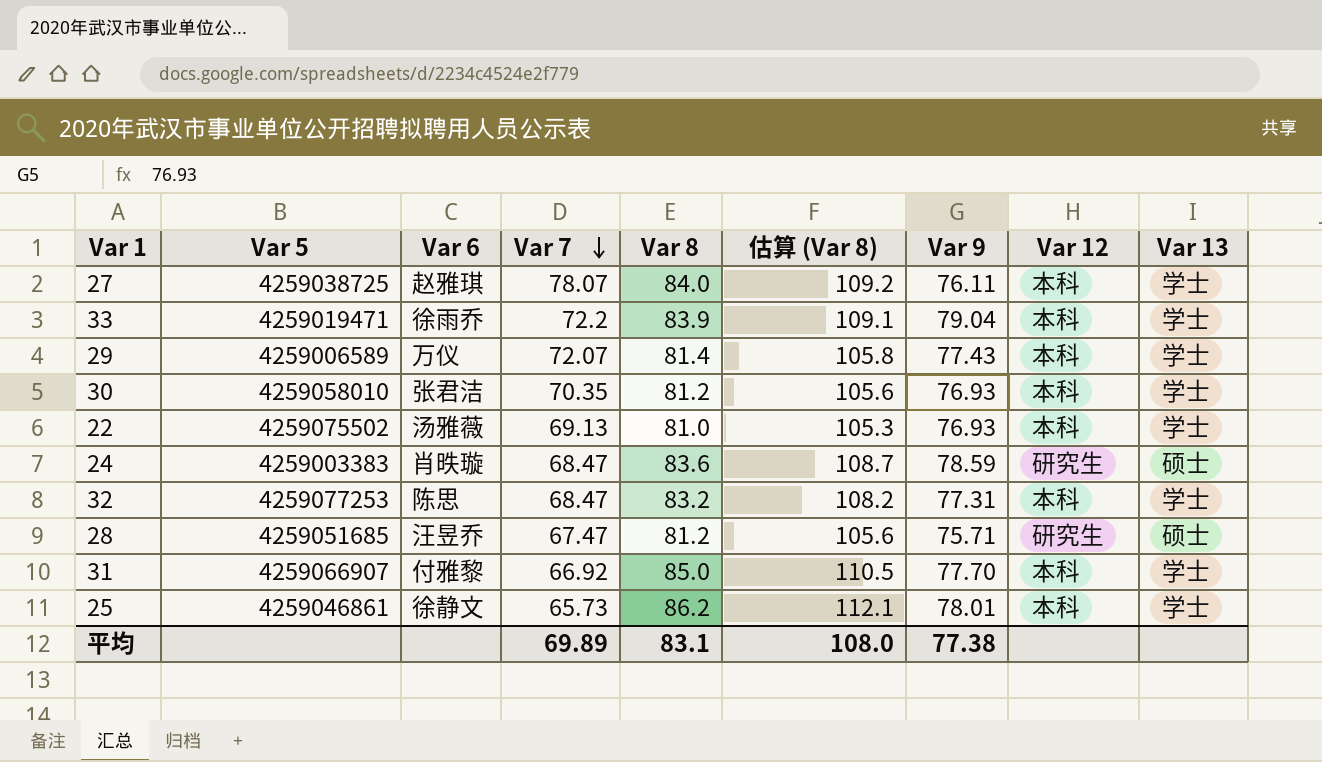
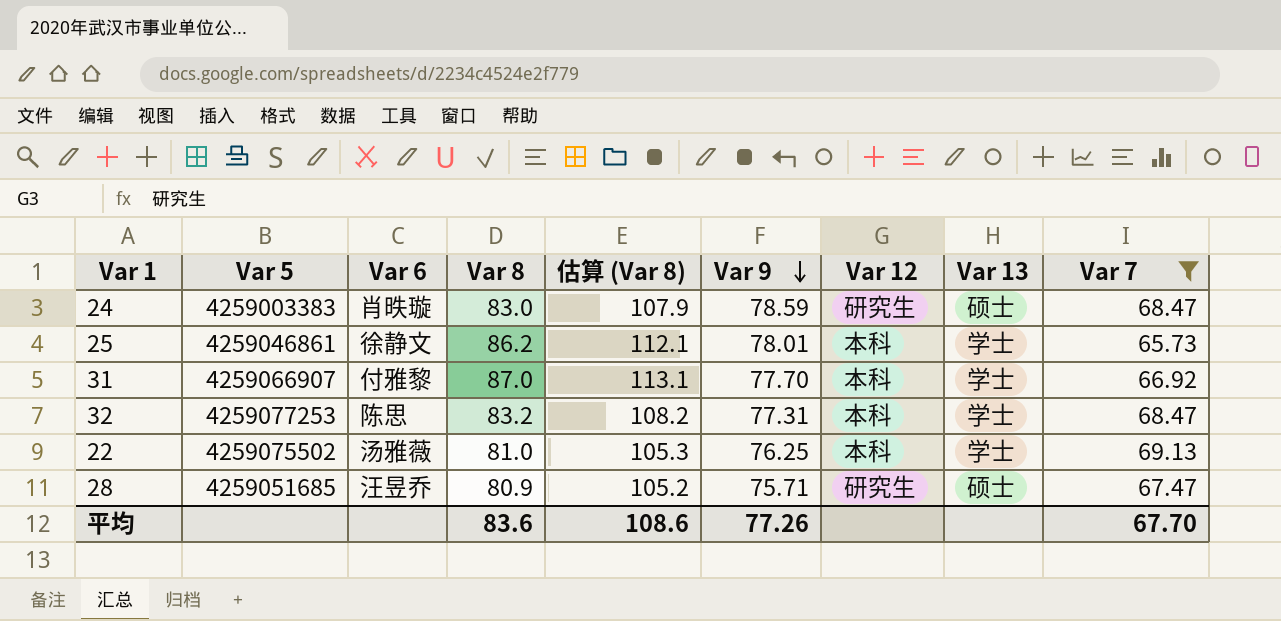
filter: none -> Var 7 <= 69.13
row order: Var 7 descending -> Var 9 descending
column Var 7 | position: 4 -> 9
24 | Var 8: 83.6 -> 83.0
24 | 估算 (Var 8): 108.7 -> 107.9
31 | Var 8: 85.0 -> 87.0
31 | 估算 (Var 8): 110.5 -> 113.1
22 | Var 9: 76.93 -> 76.25
28 | Var 8: 81.2 -> 80.9
28 | 估算 (Var 8): 105.6 -> 105.2
平均 | Var 8: 83.1 -> 83.6
平均 | 估算 (Var 8): 108.0 -> 108.6
平均 | Var 9: 77.38 -> 77.26
平均 | Var 7: 69.89 -> 67.70

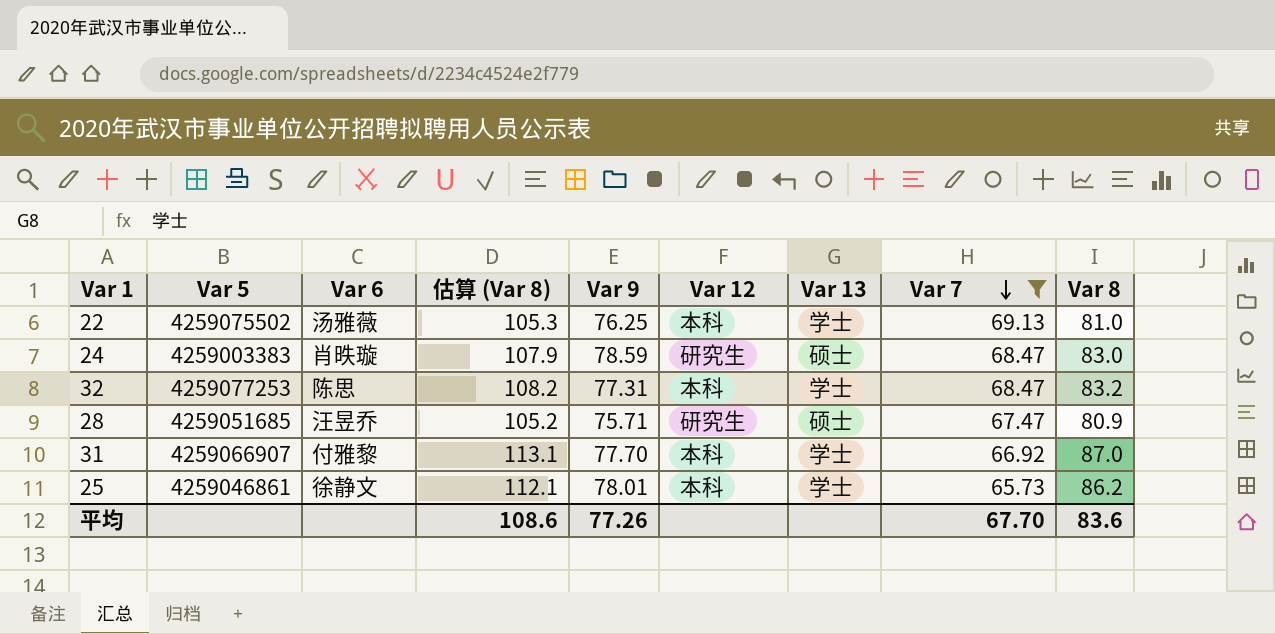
row order: Var 9 descending -> Var 7 descending
column Var 8 | position: 4 -> 9

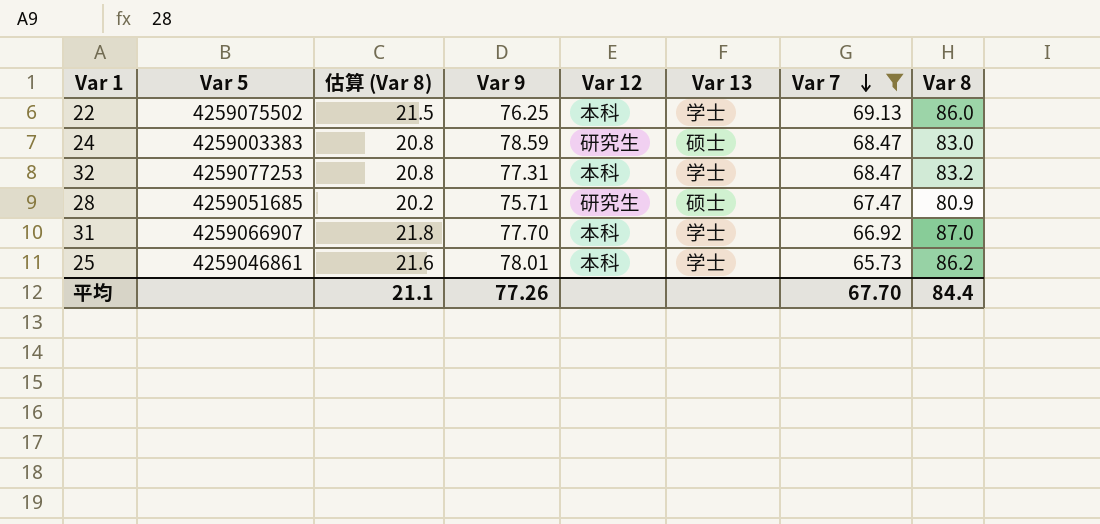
column Var 6 | position: 3 -> none
column 估算 (Var 8) | formula: [Var 8] * 1.3 -> [Var 8] * 0.25
22 | Var 8: 81.0 -> 86.0
平均 | 估算 (Var 8): 108.6 -> 21.1
平均 | Var 8: 83.6 -> 84.4

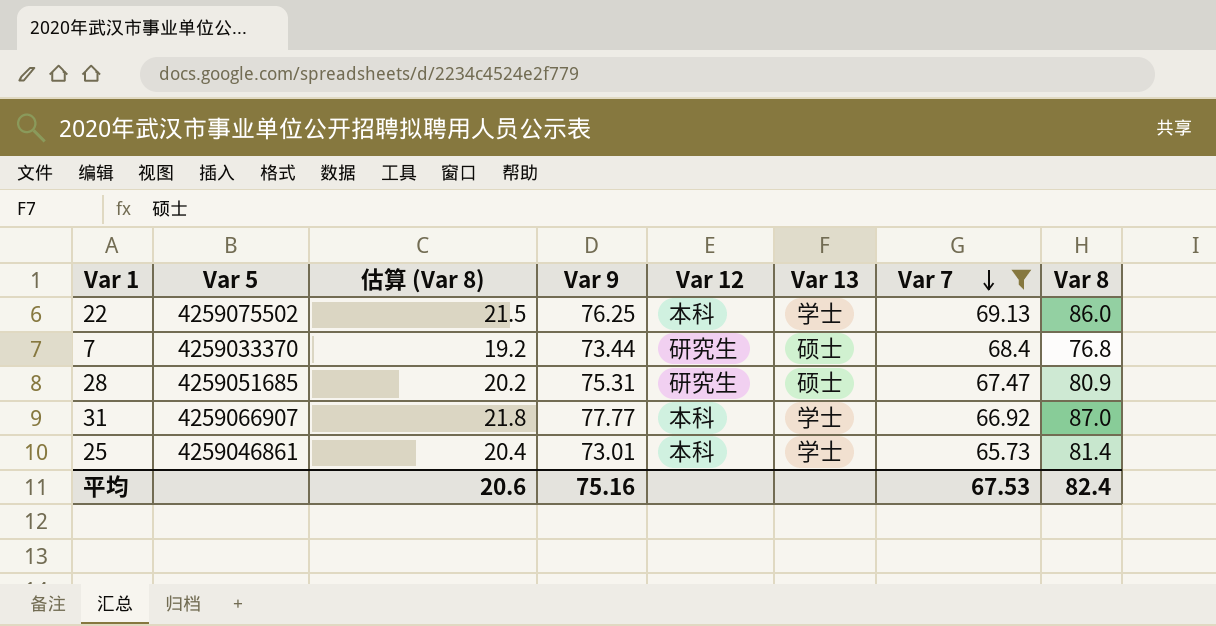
row 24: 4259003383 | 20.8 | 78.59 | 研究生 | 硕士 | 68.47 | 83.0 -> none
row 32: 4259077253 | 20.8 | 77.31 | 本科 | 学士 | 68.47 | 83.2 -> none
row 7: none -> 4259033370 | 19.2 | 73.44 | 研究生 | 硕士 | 68.4 | 76.8
28 | Var 9: 75.71 -> 75.31
31 | Var 9: 77.70 -> 77.77
25 | 估算 (Var 8): 21.6 -> 20.4
25 | Var 9: 78.01 -> 73.01
25 | Var 8: 86.2 -> 81.4
平均 | 估算 (Var 8): 21.1 -> 20.6
平均 | Var 9: 77.26 -> 75.16
平均 | Var 7: 67.70 -> 67.53
平均 | Var 8: 84.4 -> 82.4

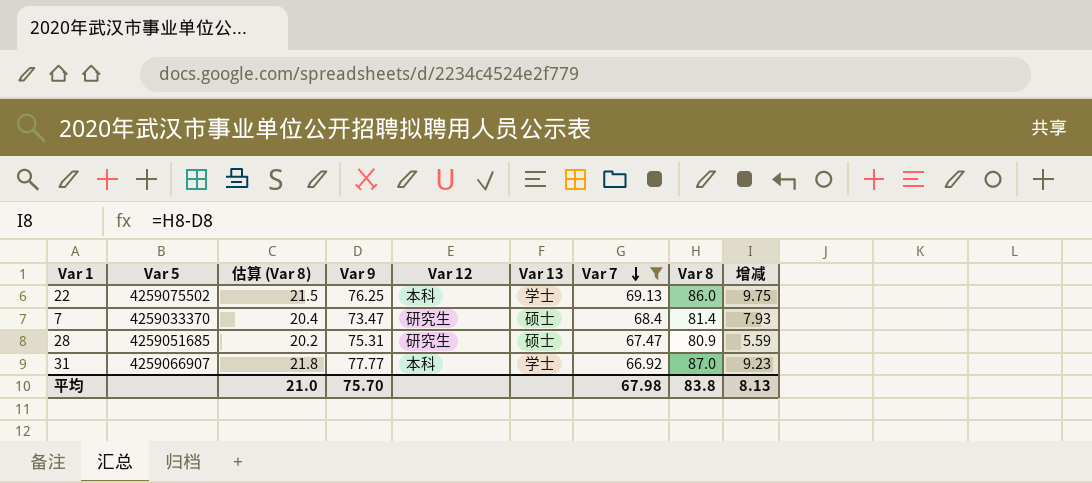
column 增减 | formula: none -> [Var 8] - [Var 9]
row 25: 4259046861 | 20.4 | 73.01 | 本科 | 学士 | 65.73 | 81.4 -> none
7 | 估算 (Var 8): 19.2 -> 20.4
7 | Var 9: 73.44 -> 73.47
7 | Var 8: 76.8 -> 81.4
平均 | 估算 (Var 8): 20.6 -> 21.0
平均 | Var 9: 75.16 -> 75.70
平均 | Var 7: 67.53 -> 67.98
平均 | Var 8: 82.4 -> 83.8

